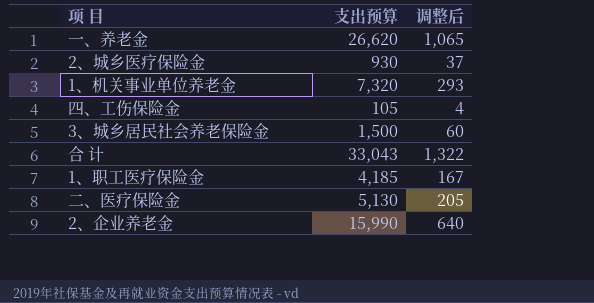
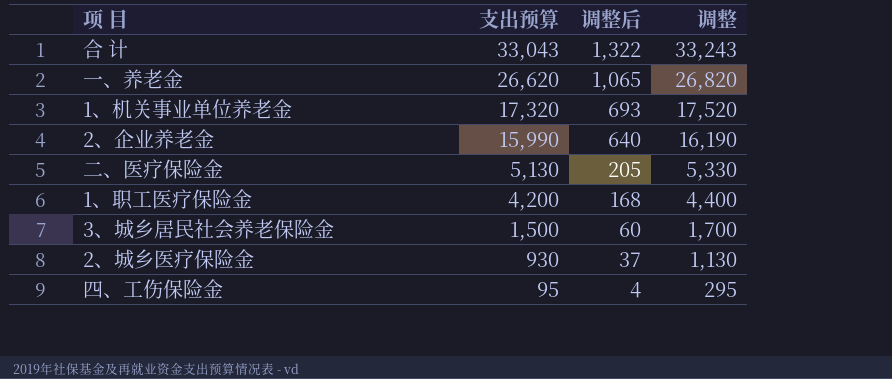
row order: none -> 支出预算 descending
column 调整 | formula: none -> [支出预算] + 200
1、机关事业单位养老金 | 支出预算: 7,320 -> 17,320
1、机关事业单位养老金 | 调整后: 293 -> 693
1、职工医疗保险金 | 支出预算: 4,185 -> 4,200
1、职工医疗保险金 | 调整后: 167 -> 168
四、工伤保险金 | 支出预算: 105 -> 95

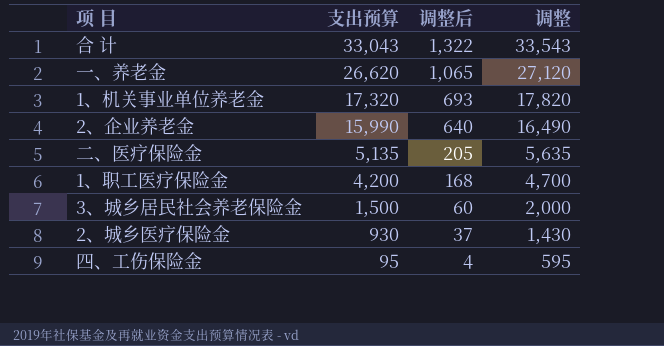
column 调整 | formula: [支出预算] + 200 -> [支出预算] + 500
二、医疗保险金 | 支出预算: 5,130 -> 5,135

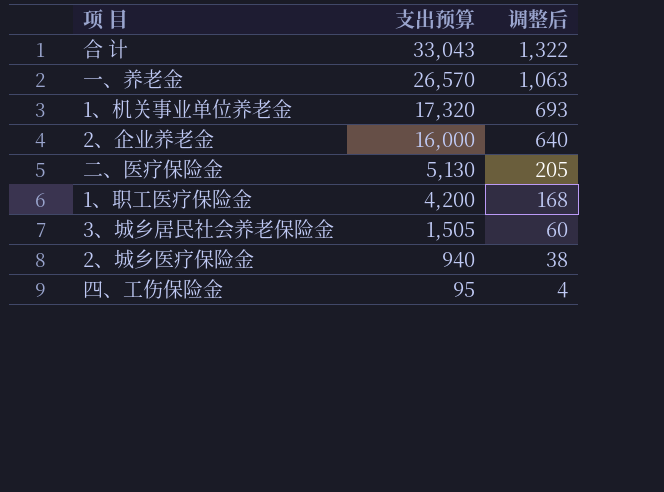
column 调整 | formula: [支出预算] + 500 -> none
一、养老金 | 支出预算: 26,620 -> 26,570
一、养老金 | 调整后: 1,065 -> 1,063
2、企业养老金 | 支出预算: 15,990 -> 16,000
二、医疗保险金 | 支出预算: 5,135 -> 5,130
3、城乡居民社会养老保险金 | 支出预算: 1,500 -> 1,505
2、城乡医疗保险金 | 支出预算: 930 -> 940
2、城乡医疗保险金 | 调整后: 37 -> 38

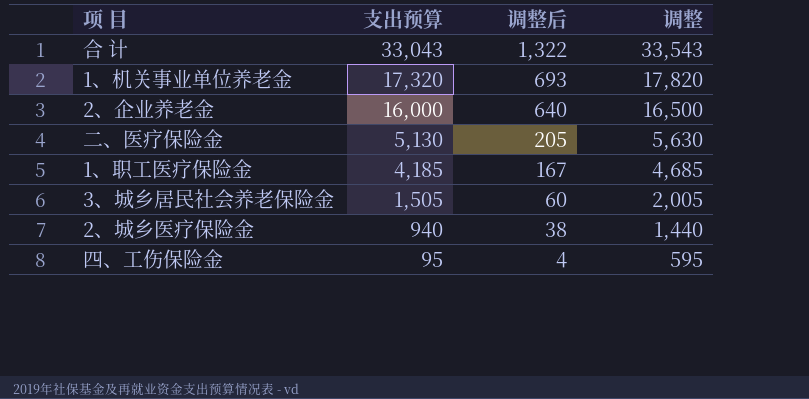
column 调整 | formula: none -> [支出预算] + 500
row 一、养老金: 26,570 | 1,063 -> none
1、职工医疗保险金 | 支出预算: 4,200 -> 4,185
1、职工医疗保险金 | 调整后: 168 -> 167

